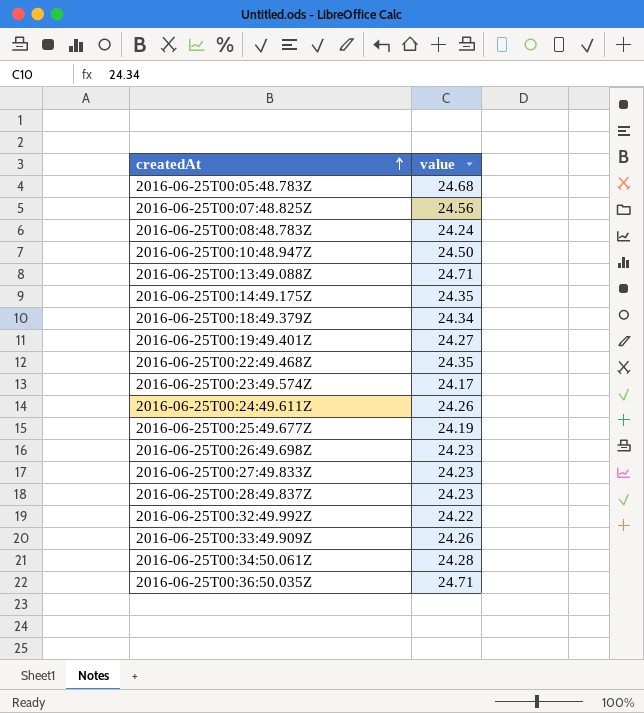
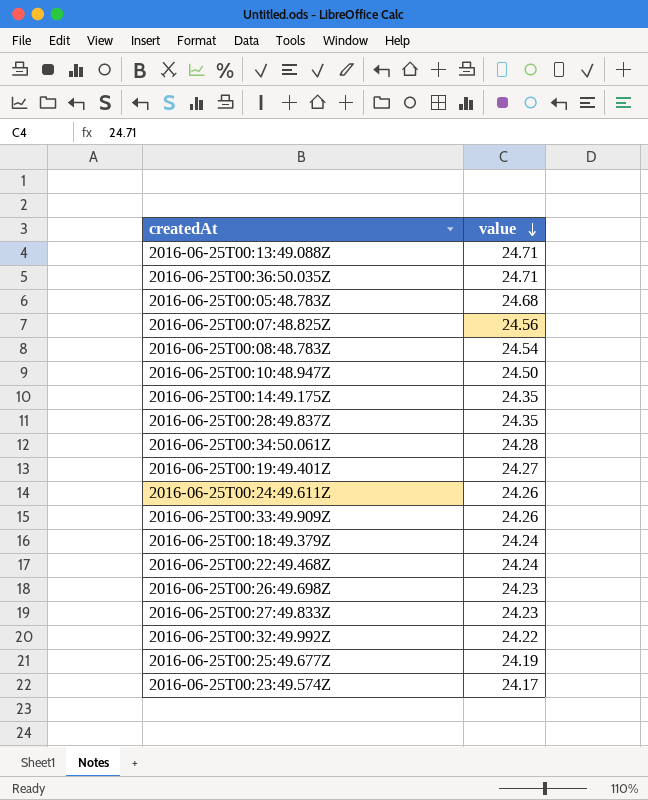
row order: createdAt ascending -> value descending
2016-06-25T00:08:48.783Z | value: 24.24 -> 24.54
2016-06-25T00:28:49.837Z | value: 24.23 -> 24.35
2016-06-25T00:18:49.379Z | value: 24.34 -> 24.24
2016-06-25T00:22:49.468Z | value: 24.35 -> 24.24

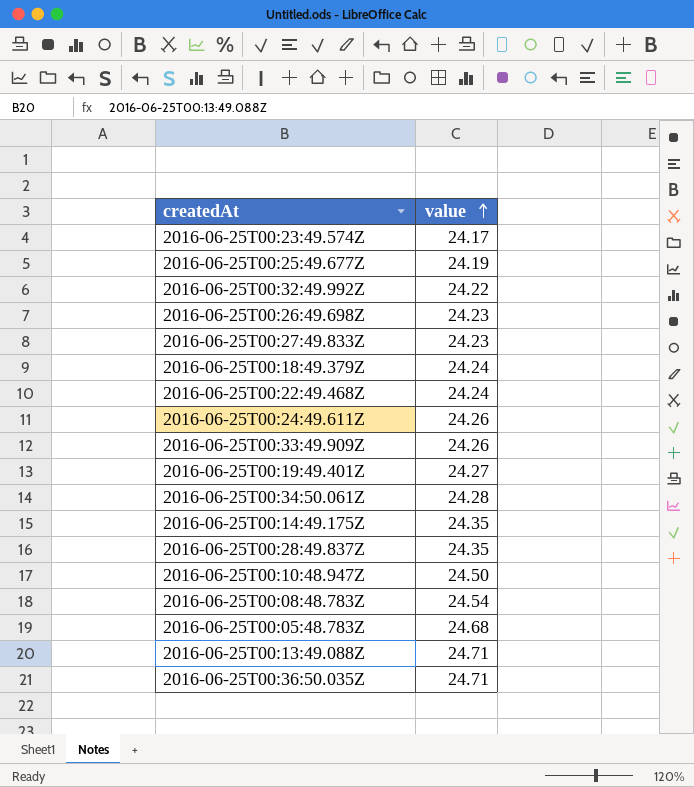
row order: value descending -> value ascending
row 2016-06-25T00:07:48.825Z: 24.56 -> none

